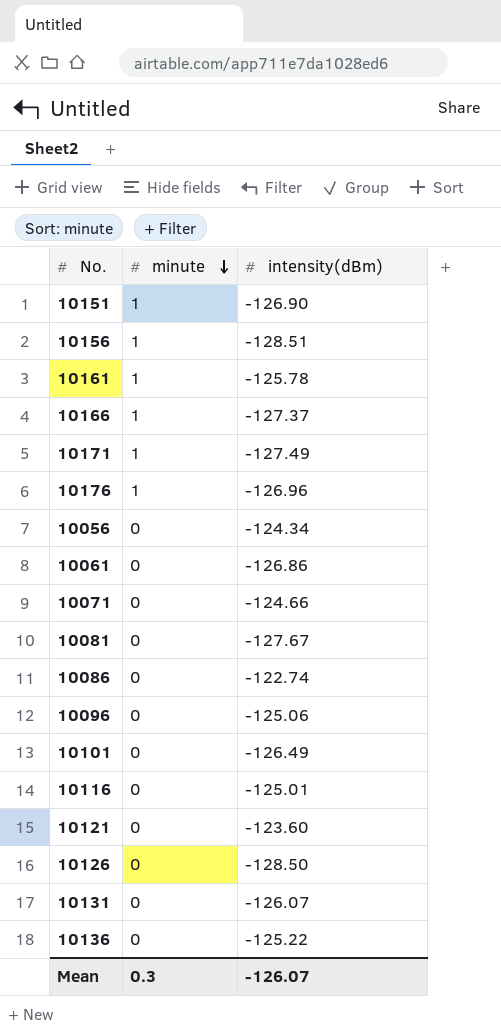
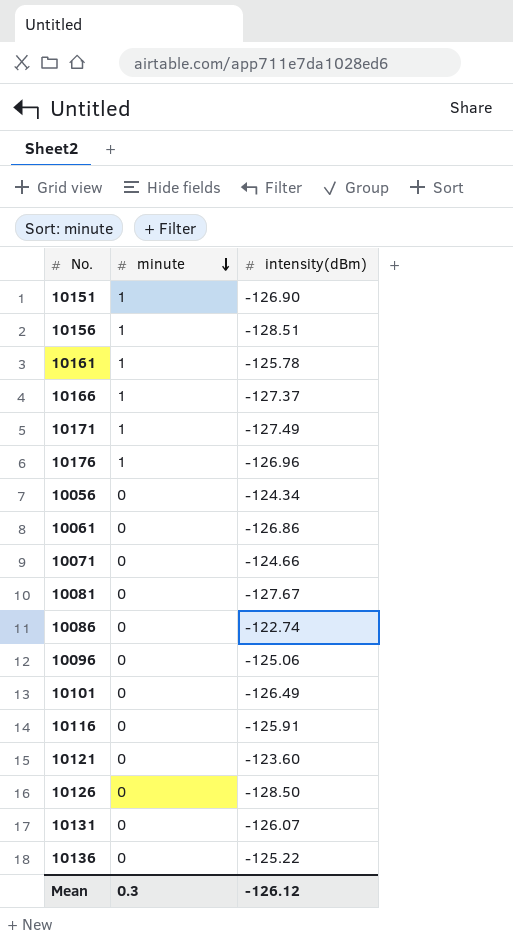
10116 | intensity(dBm): -125.01 -> -125.91
Mean | intensity(dBm): -126.07 -> -126.12

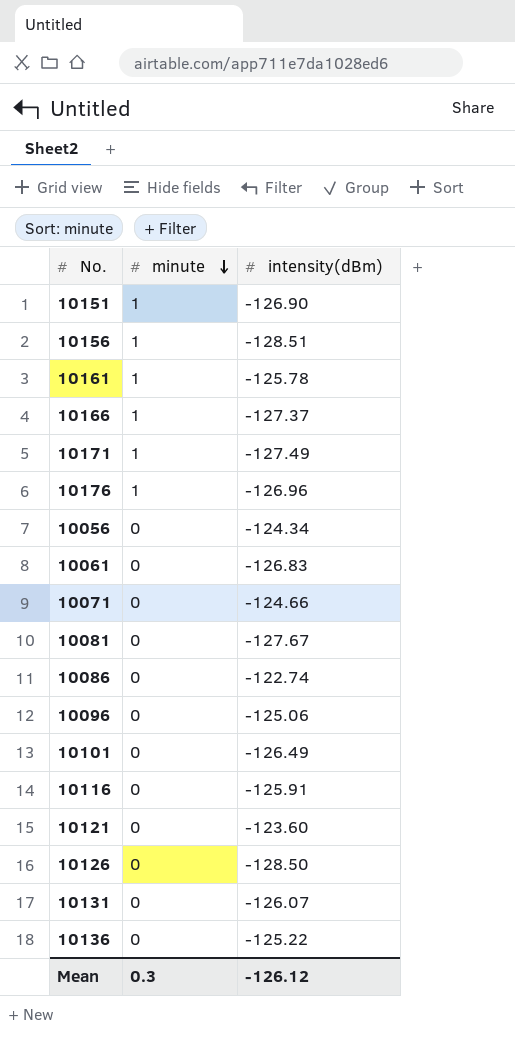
10061 | intensity(dBm): -126.86 -> -126.83

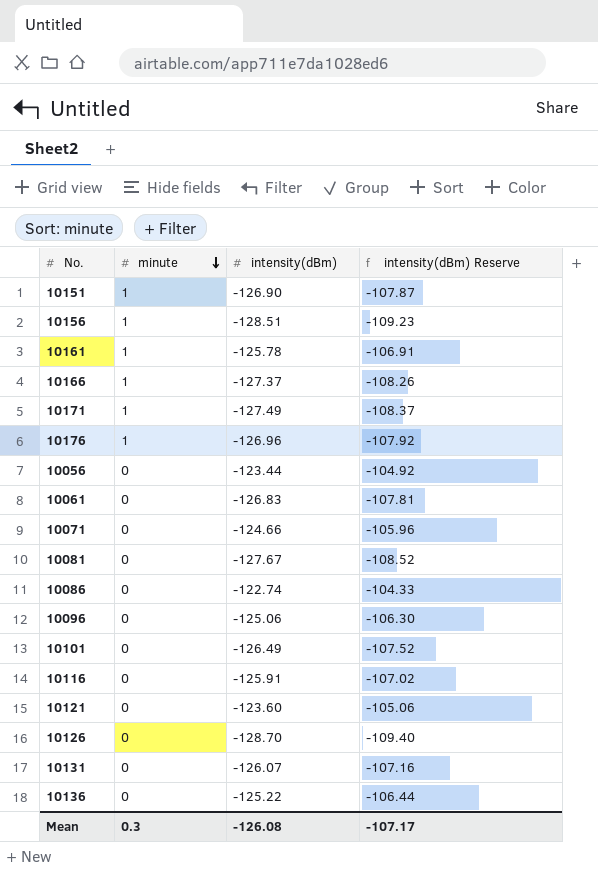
column intensity(dBm) Reserve | formula: none -> [intensity(dBm)] * 0.85
10056 | intensity(dBm): -124.34 -> -123.44
10126 | intensity(dBm): -128.50 -> -128.70
Mean | intensity(dBm): -126.12 -> -126.08

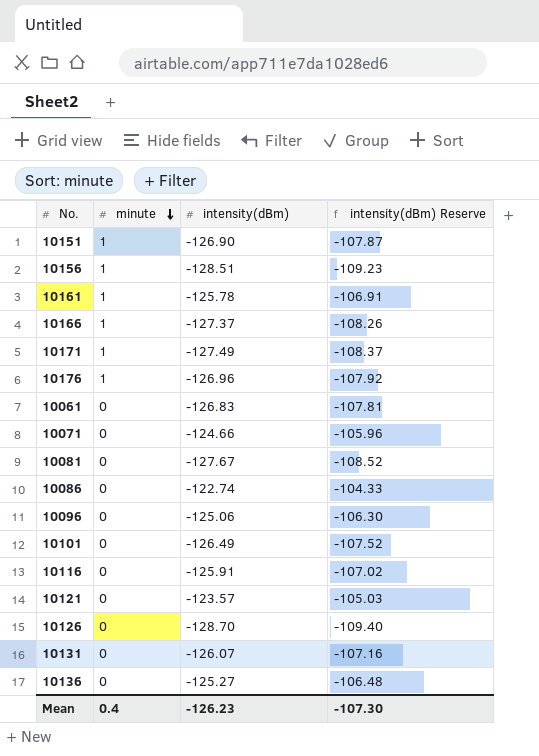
row 10056: 0 | -123.44 | -104.92 -> none
10121 | intensity(dBm): -123.60 -> -123.57
10121 | intensity(dBm) Reserve: -105.06 -> -105.03
10136 | intensity(dBm): -125.22 -> -125.27
10136 | intensity(dBm) Reserve: -106.44 -> -106.48
Mean | minute: 0.3 -> 0.4
Mean | intensity(dBm): -126.08 -> -126.23
Mean | intensity(dBm) Reserve: -107.17 -> -107.30

